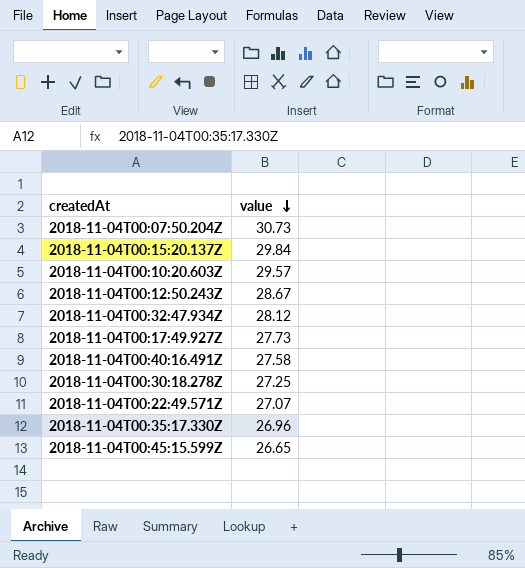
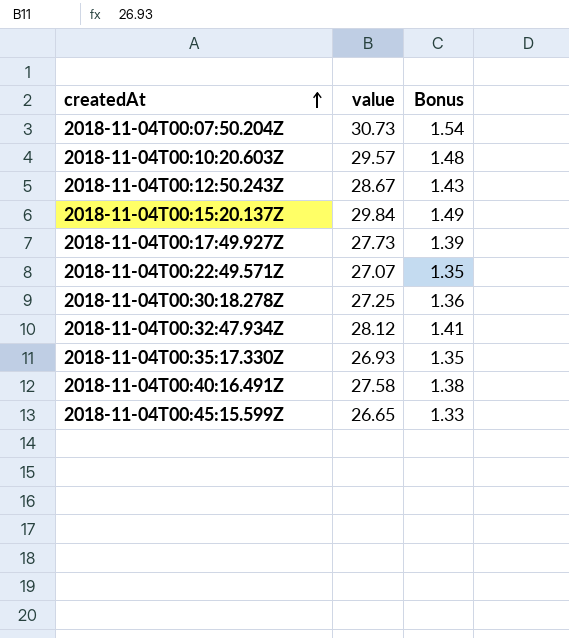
row order: value descending -> createdAt ascending
column Bonus | formula: none -> [value] * 0.05
2018-11-04T00:35:17.330Z | value: 26.96 -> 26.93

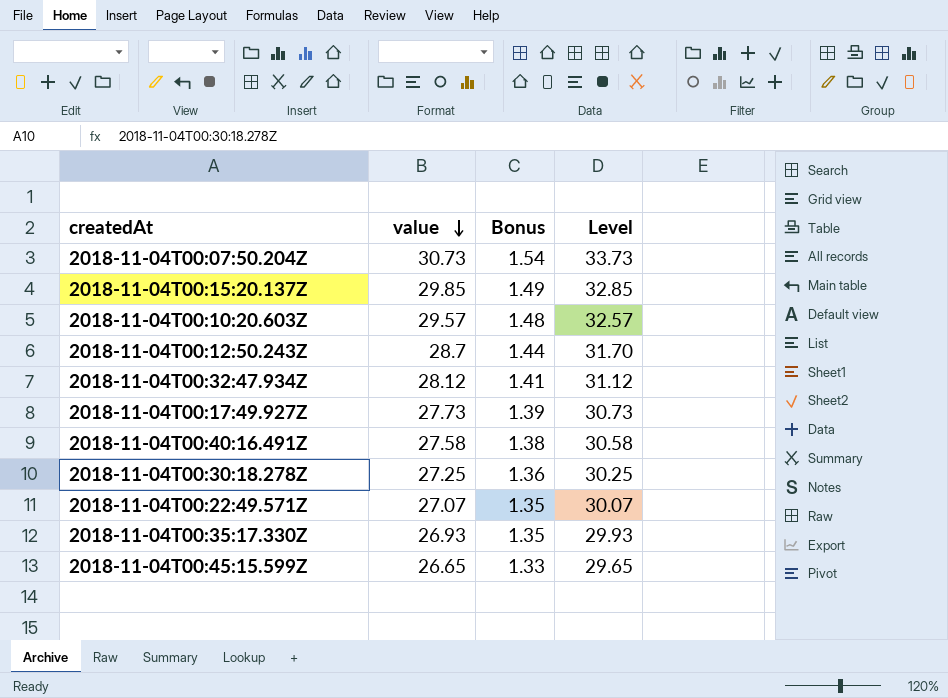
row order: createdAt ascending -> value descending
column Level | formula: none -> [value] + 3
2018-11-04T00:15:20.137Z | value: 29.84 -> 29.85
2018-11-04T00:12:50.243Z | value: 28.67 -> 28.7
2018-11-04T00:12:50.243Z | Bonus: 1.43 -> 1.44

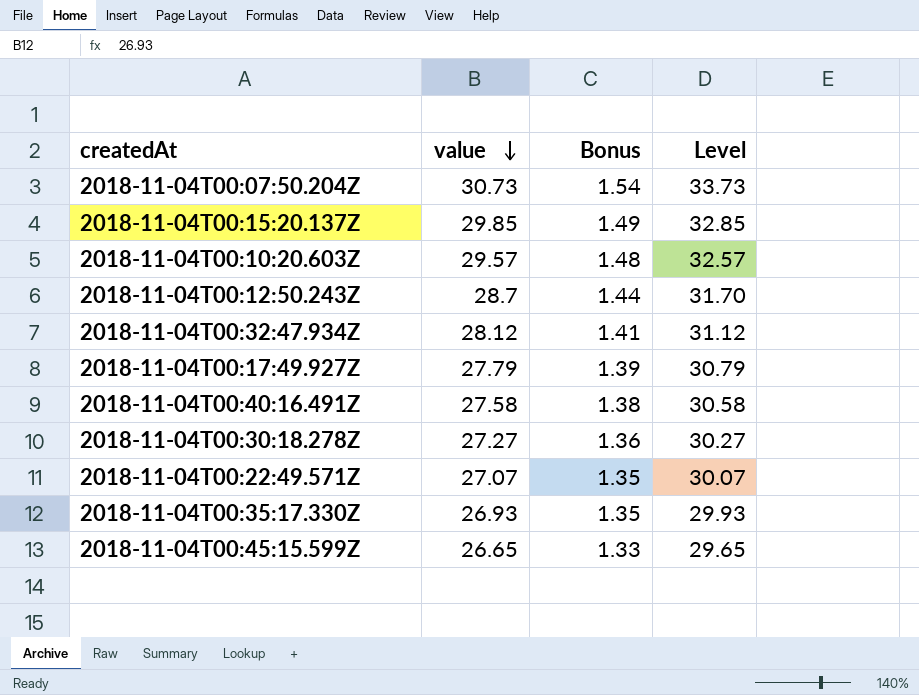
2018-11-04T00:17:49.927Z | value: 27.73 -> 27.79
2018-11-04T00:17:49.927Z | Level: 30.73 -> 30.79
2018-11-04T00:30:18.278Z | value: 27.25 -> 27.27
2018-11-04T00:30:18.278Z | Level: 30.25 -> 30.27

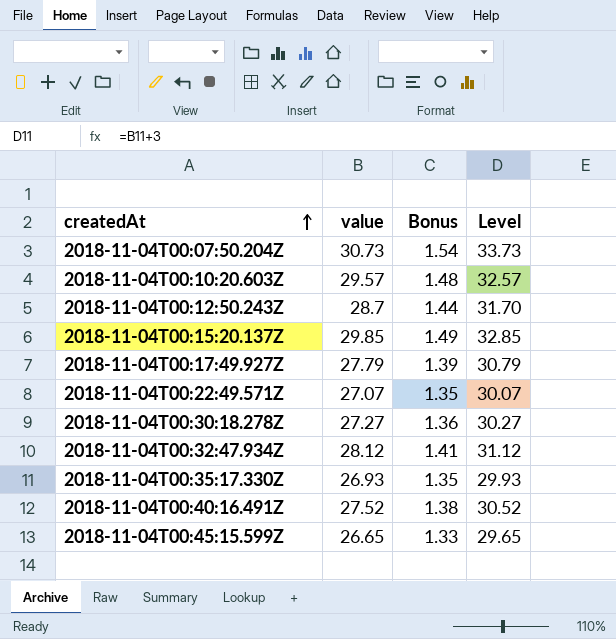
row order: value descending -> createdAt ascending
2018-11-04T00:40:16.491Z | value: 27.58 -> 27.52
2018-11-04T00:40:16.491Z | Level: 30.58 -> 30.52

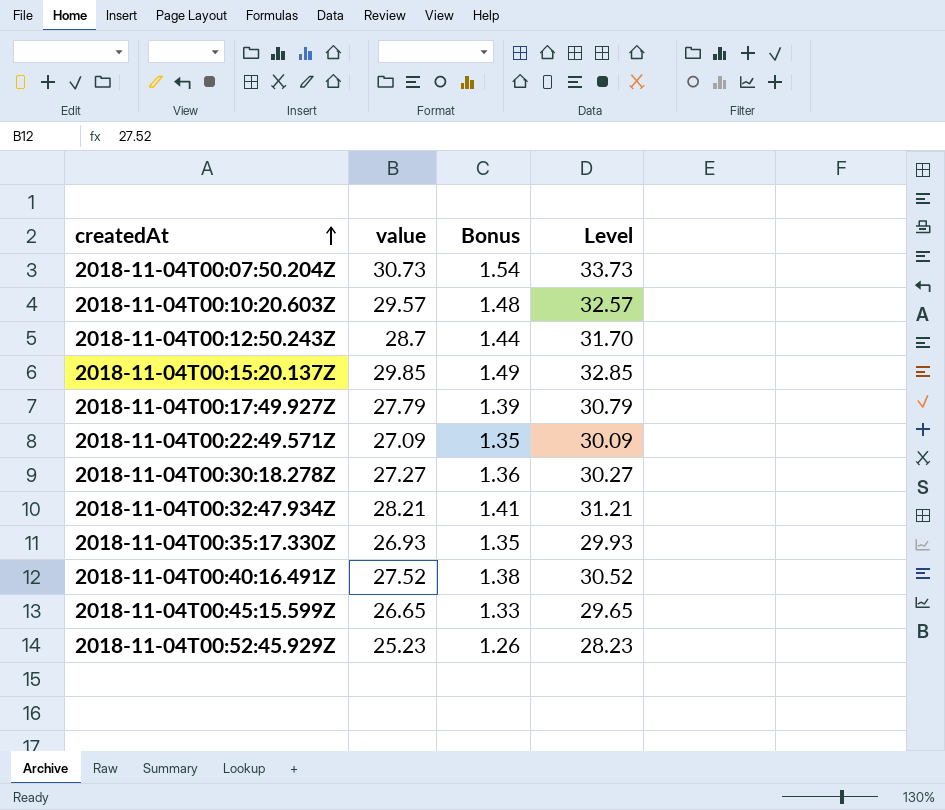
2018-11-04T00:22:49.571Z | value: 27.07 -> 27.09
2018-11-04T00:22:49.571Z | Level: 30.07 -> 30.09
2018-11-04T00:32:47.934Z | value: 28.12 -> 28.21
2018-11-04T00:32:47.934Z | Level: 31.12 -> 31.21
row 2018-11-04T00:52:45.929Z: none -> 25.23 | 1.26 | 28.23

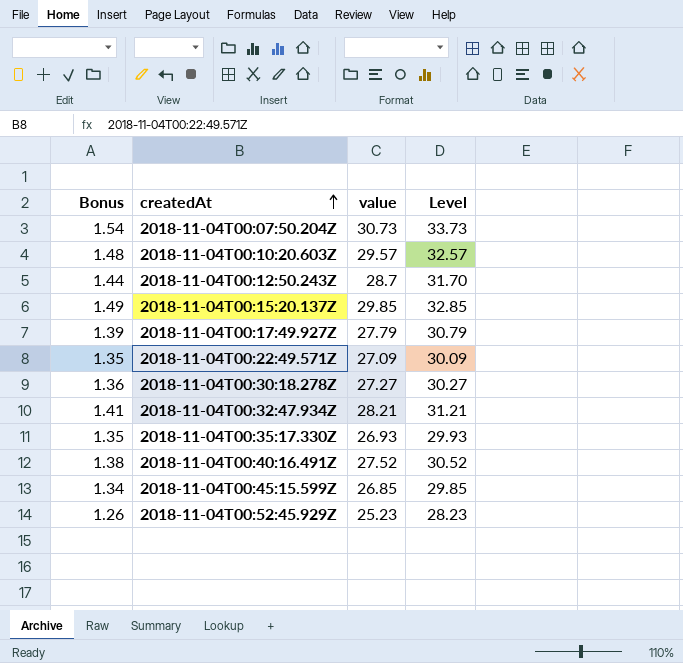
column Bonus | position: 3 -> 1
2018-11-04T00:45:15.599Z | Bonus: 1.33 -> 1.34
2018-11-04T00:45:15.599Z | value: 26.65 -> 26.85
2018-11-04T00:45:15.599Z | Level: 29.65 -> 29.85

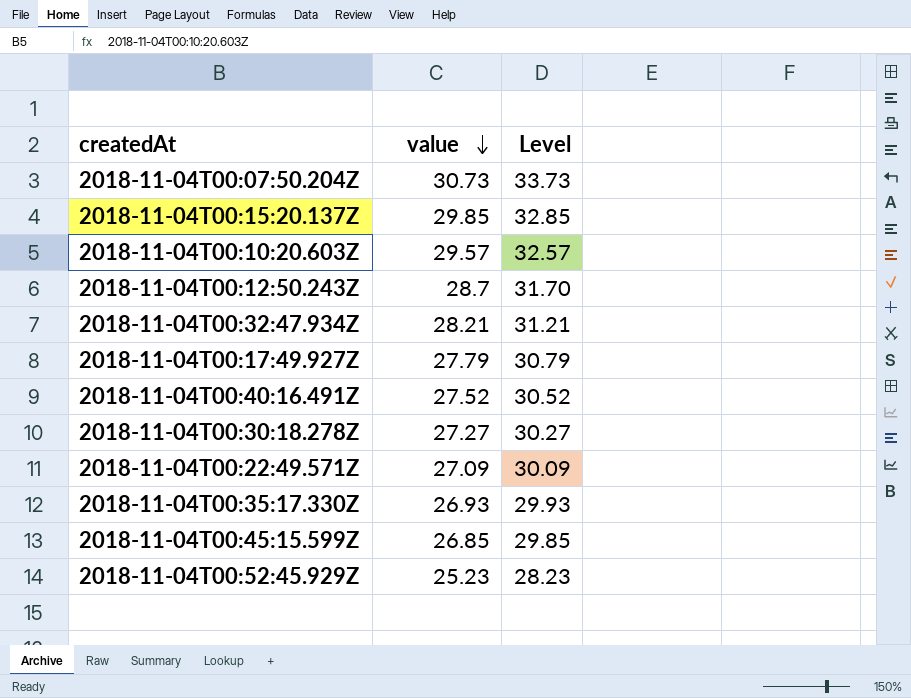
row order: createdAt ascending -> value descending
column Bonus | formula: [value] * 0.05 -> none

